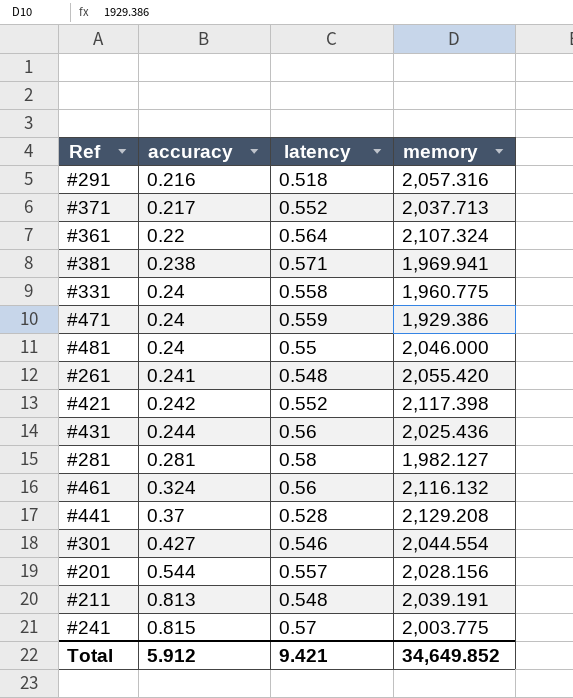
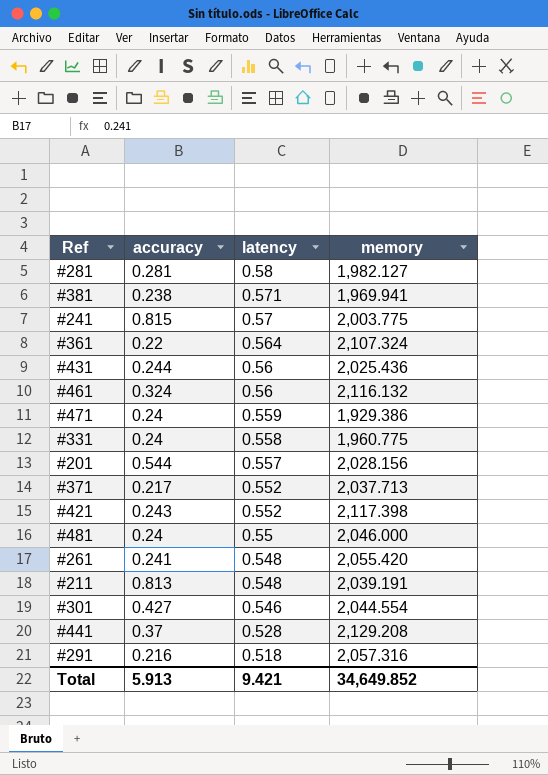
row order: accuracy ascending -> latency descending
#421 | accuracy: 0.242 -> 0.243
Total | accuracy: 5.912 -> 5.913

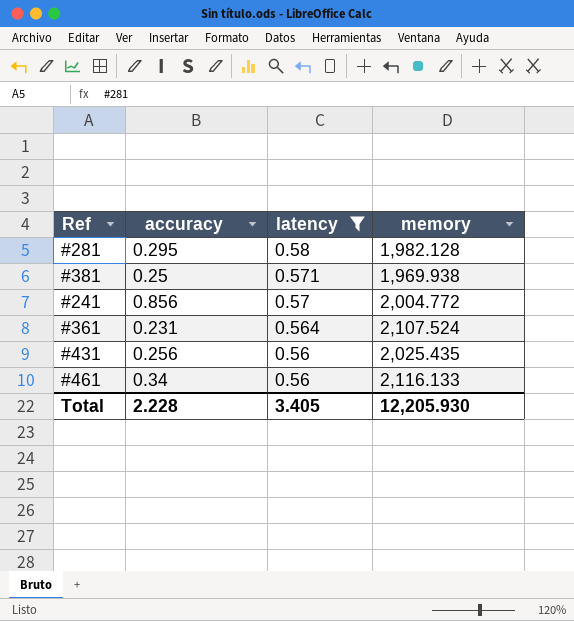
filter: none -> latency >= 0.56
#281 | accuracy: 0.281 -> 0.295
#281 | memory: 1,982.127 -> 1,982.128
#381 | accuracy: 0.238 -> 0.25
#381 | memory: 1,969.941 -> 1,969.938
#241 | accuracy: 0.815 -> 0.856
#241 | memory: 2,003.775 -> 2,004.772
#361 | accuracy: 0.22 -> 0.231
#361 | memory: 2,107.324 -> 2,107.524
#431 | accuracy: 0.244 -> 0.256
#431 | memory: 2,025.436 -> 2,025.435
#461 | accuracy: 0.324 -> 0.34
#461 | memory: 2,116.132 -> 2,116.133
Total | accuracy: 5.913 -> 2.228
Total | latency: 9.421 -> 3.405
Total | memory: 34,649.852 -> 12,205.930

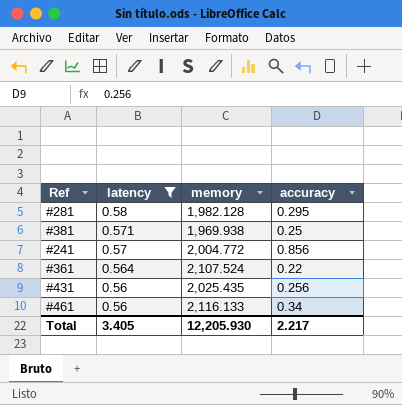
column accuracy | position: 2 -> 4
#361 | accuracy: 0.231 -> 0.22
Total | accuracy: 2.228 -> 2.217

